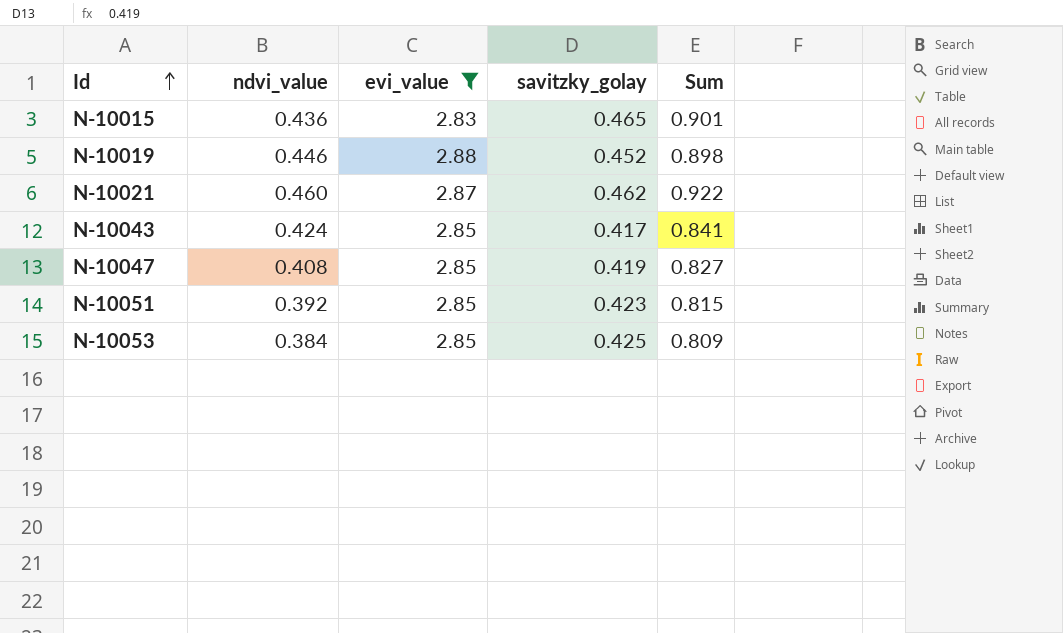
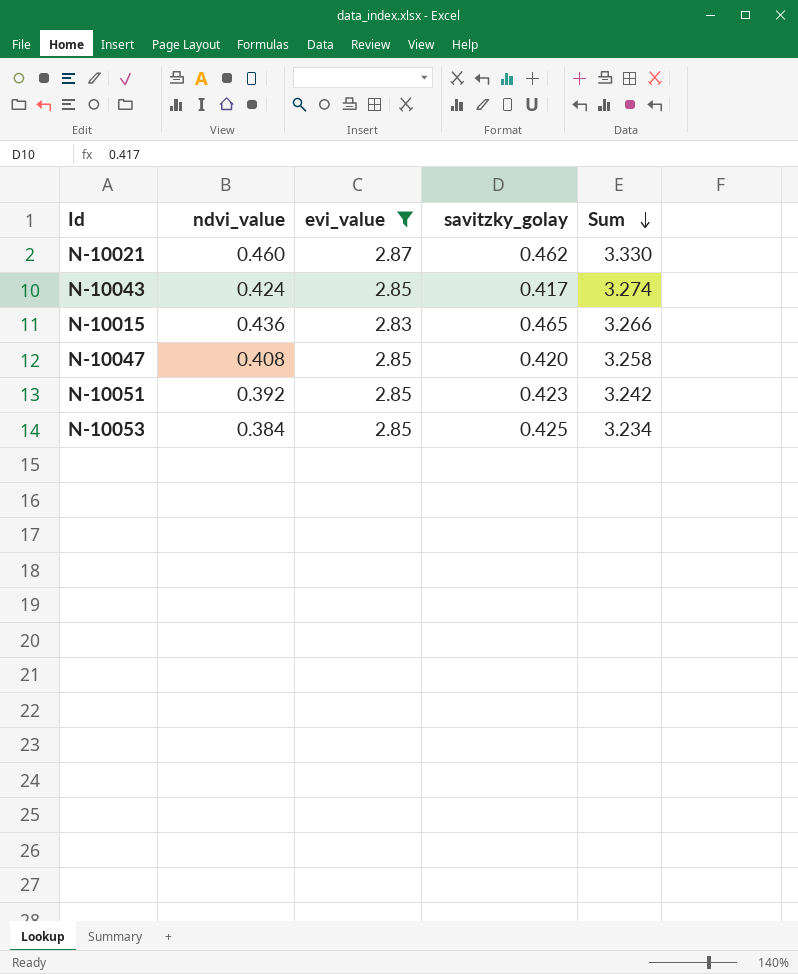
row order: Id ascending -> Sum descending
column Sum | formula: [ndvi_value] + [savitzky_golay] -> [ndvi_value] + [evi_value]
row N-10019: 0.446 | 2.88 | 0.452 | 0.898 -> none
N-10047 | savitzky_golay: 0.419 -> 0.420

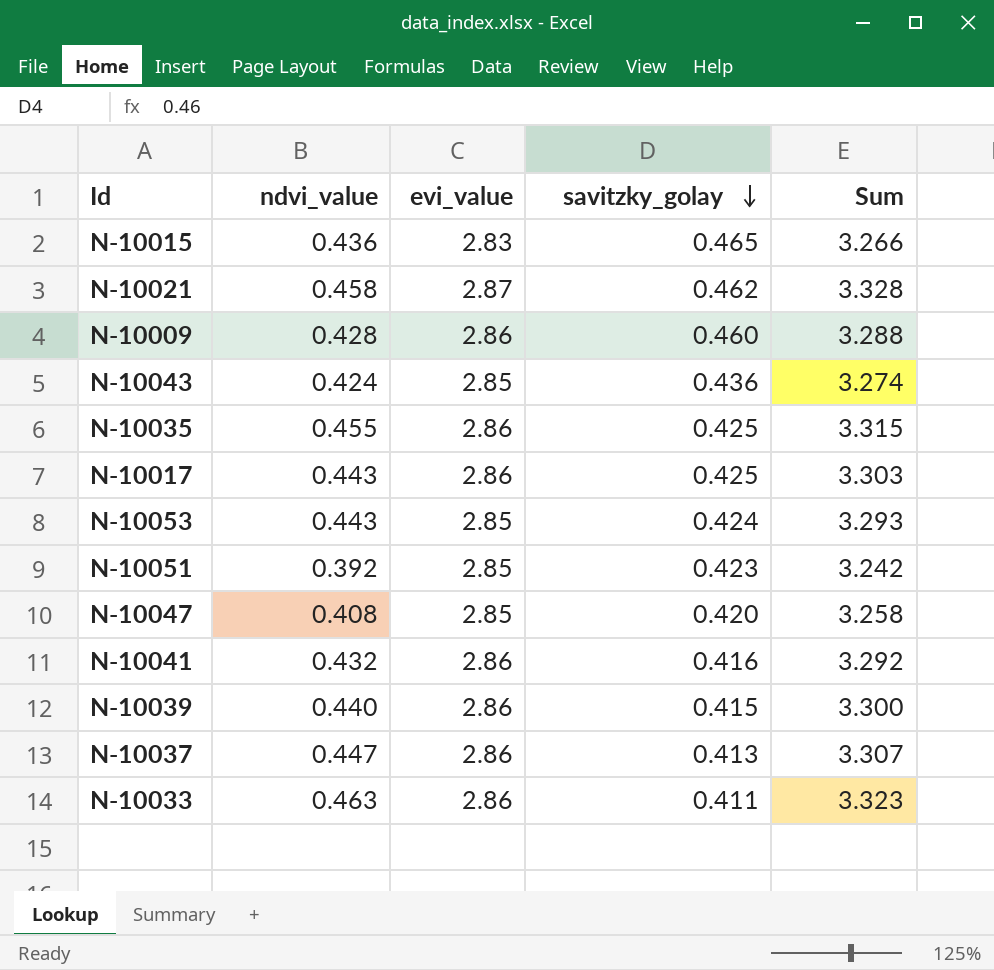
filter: evi_value != 2.86 -> none
row order: Sum descending -> savitzky_golay descending
N-10021 | ndvi_value: 0.460 -> 0.458
N-10021 | Sum: 3.330 -> 3.328
N-10043 | savitzky_golay: 0.417 -> 0.436
N-10053 | ndvi_value: 0.384 -> 0.443
N-10053 | savitzky_golay: 0.425 -> 0.424
N-10053 | Sum: 3.234 -> 3.293

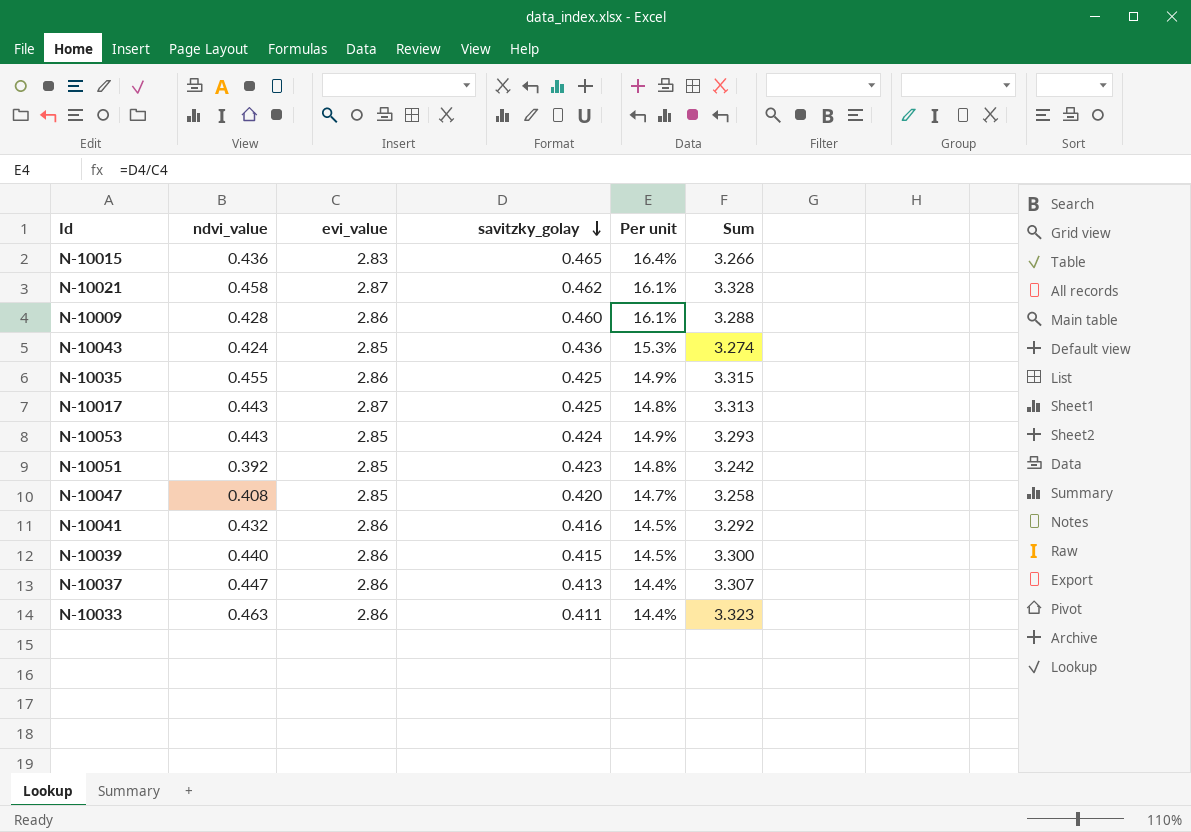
column Per unit | formula: none -> [savitzky_golay] / [evi_value]
N-10017 | evi_value: 2.86 -> 2.87
N-10017 | Sum: 3.303 -> 3.313

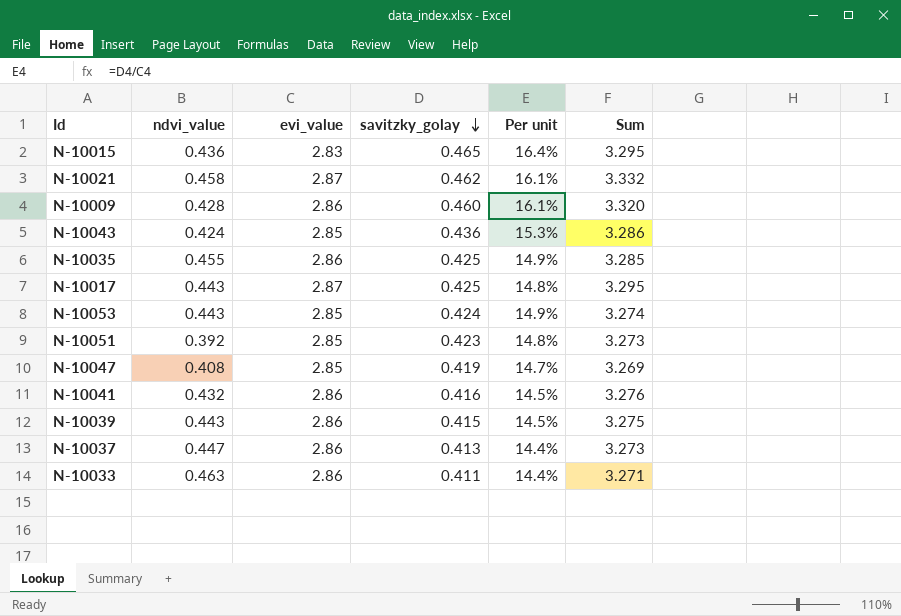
column Sum | formula: [ndvi_value] + [evi_value] -> [evi_value] + [savitzky_golay]
N-10047 | savitzky_golay: 0.420 -> 0.419
N-10039 | ndvi_value: 0.440 -> 0.443

